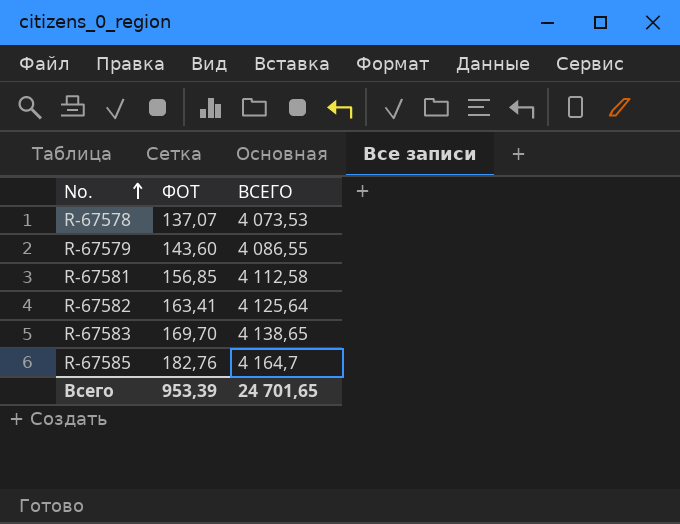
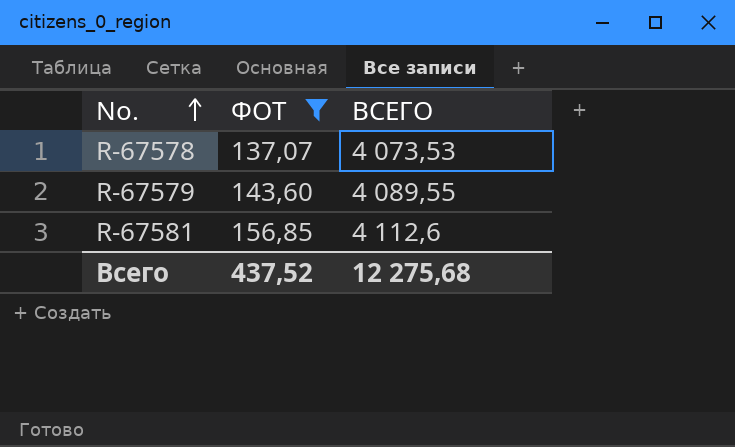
filter: none -> ФОТ <= 156,85
R-67579 | ВСЕГО: 4 086,55 -> 4 089,55
R-67581 | ВСЕГО: 4 112,58 -> 4 112,6
Всего | ФОТ: 953,39 -> 437,52
Всего | ВСЕГО: 24 701,65 -> 12 275,68

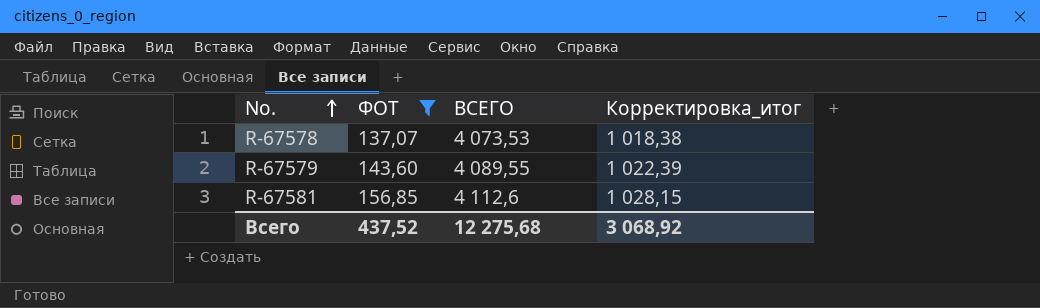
column Корректировка_итог | formula: none -> [ВСЕГО] * 0,25

